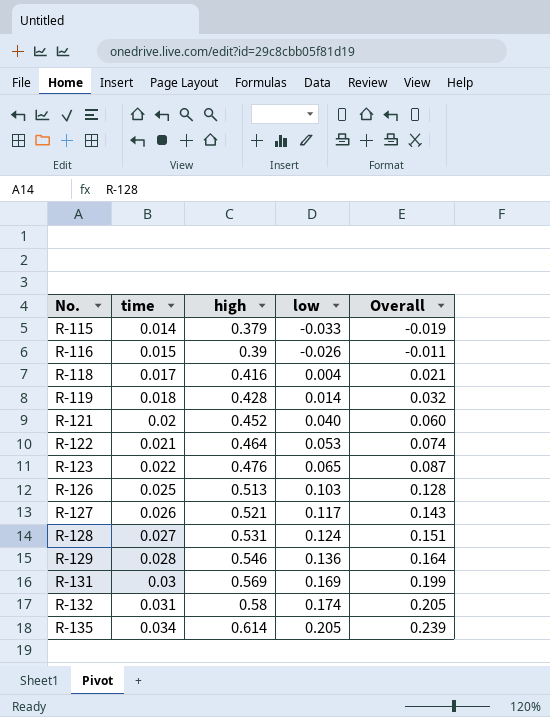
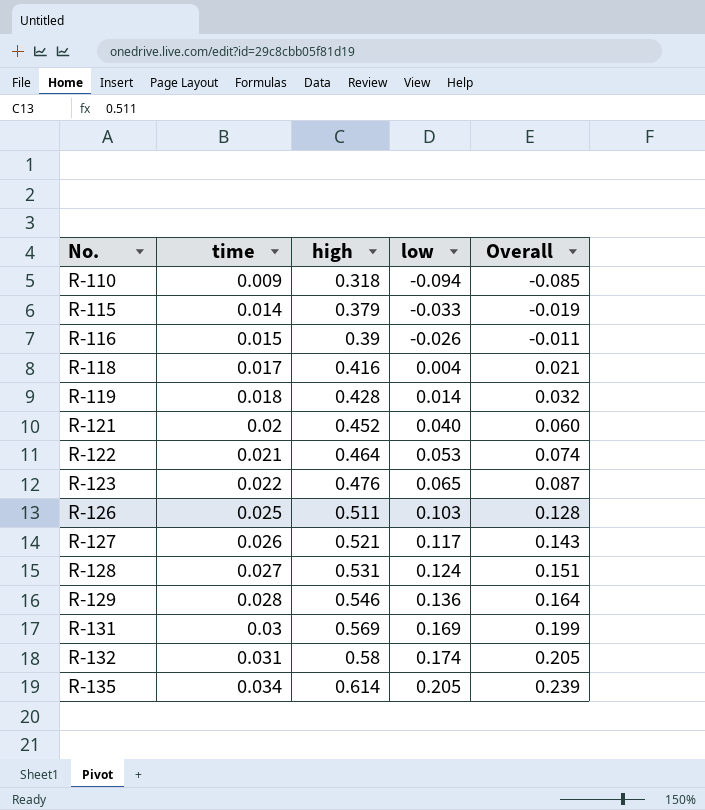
row R-110: none -> 0.009 | 0.318 | -0.094 | -0.085
R-126 | high: 0.513 -> 0.511

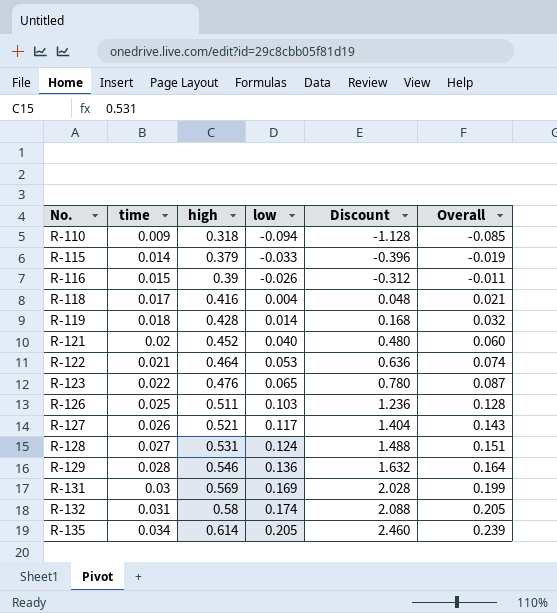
column Discount | formula: none -> [low] * 12

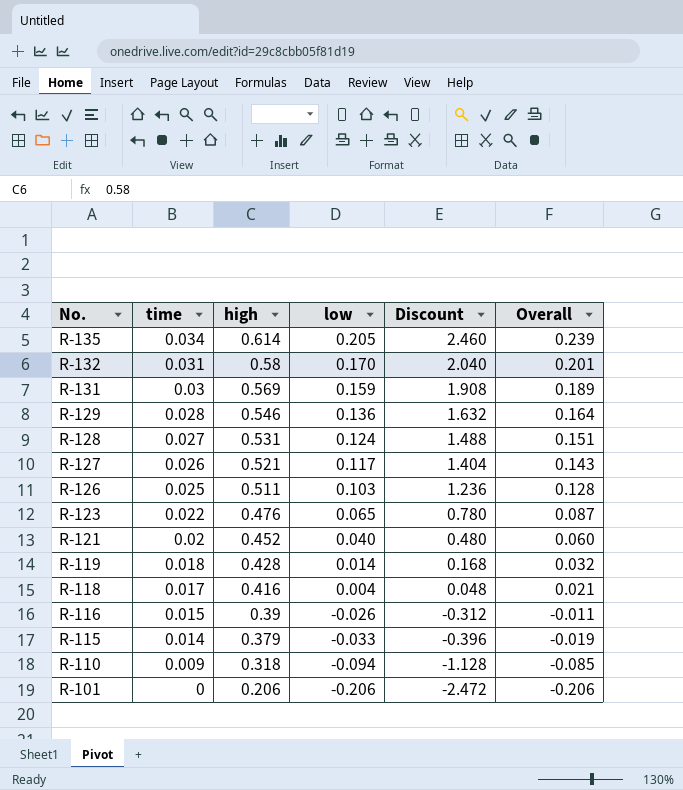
row order: No. ascending -> No. descending
row R-122: 0.021 | 0.464 | 0.053 | 0.636 | 0.074 -> none
R-132 | low: 0.174 -> 0.170
R-132 | Discount: 2.088 -> 2.040
R-132 | Overall: 0.205 -> 0.201
R-131 | low: 0.169 -> 0.159
R-131 | Discount: 2.028 -> 1.908
R-131 | Overall: 0.199 -> 0.189
row R-101: none -> 0 | 0.206 | -0.206 | -2.472 | -0.206

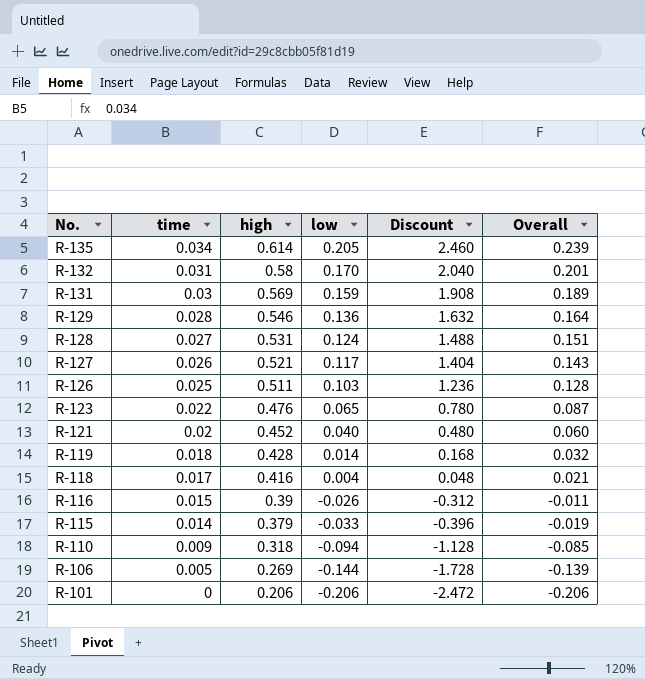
row R-106: none -> 0.005 | 0.269 | -0.144 | -1.728 | -0.139

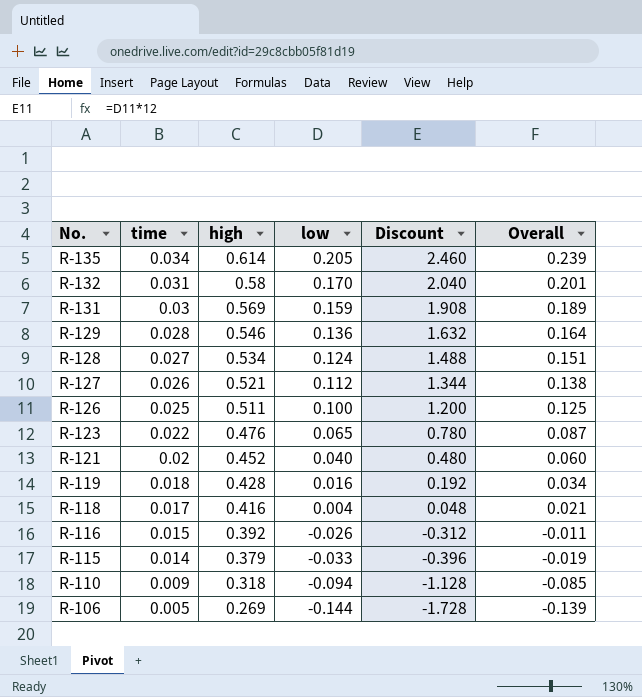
row R-101: 0 | 0.206 | -0.206 | -2.472 | -0.206 -> none
R-128 | high: 0.531 -> 0.534
R-127 | low: 0.117 -> 0.112
R-127 | Discount: 1.404 -> 1.344
R-127 | Overall: 0.143 -> 0.138
R-126 | low: 0.103 -> 0.100
R-126 | Discount: 1.236 -> 1.200
R-126 | Overall: 0.128 -> 0.125
R-119 | low: 0.014 -> 0.016
R-119 | Discount: 0.168 -> 0.192
R-119 | Overall: 0.032 -> 0.034
R-116 | high: 0.39 -> 0.392

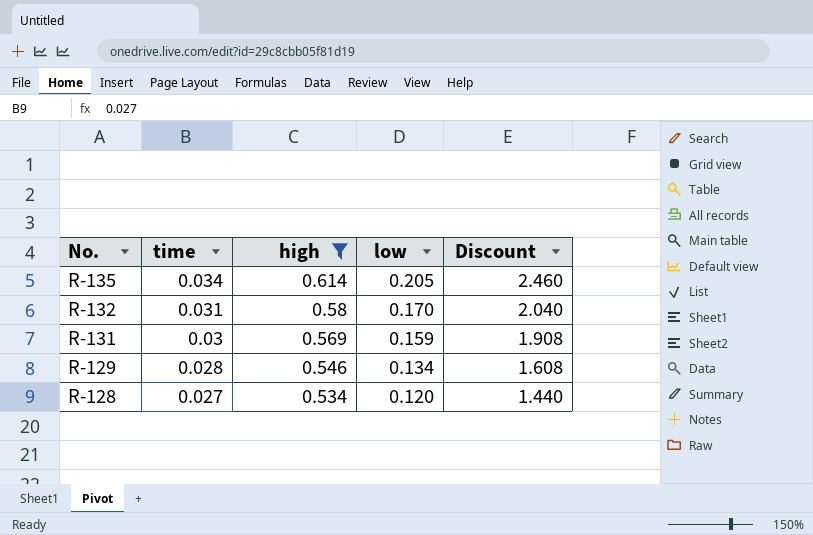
filter: none -> high >= 0.534
column Overall | formula: [time] + [low] -> none
R-129 | low: 0.136 -> 0.134
R-129 | Discount: 1.632 -> 1.608
R-128 | low: 0.124 -> 0.120
R-128 | Discount: 1.488 -> 1.440

